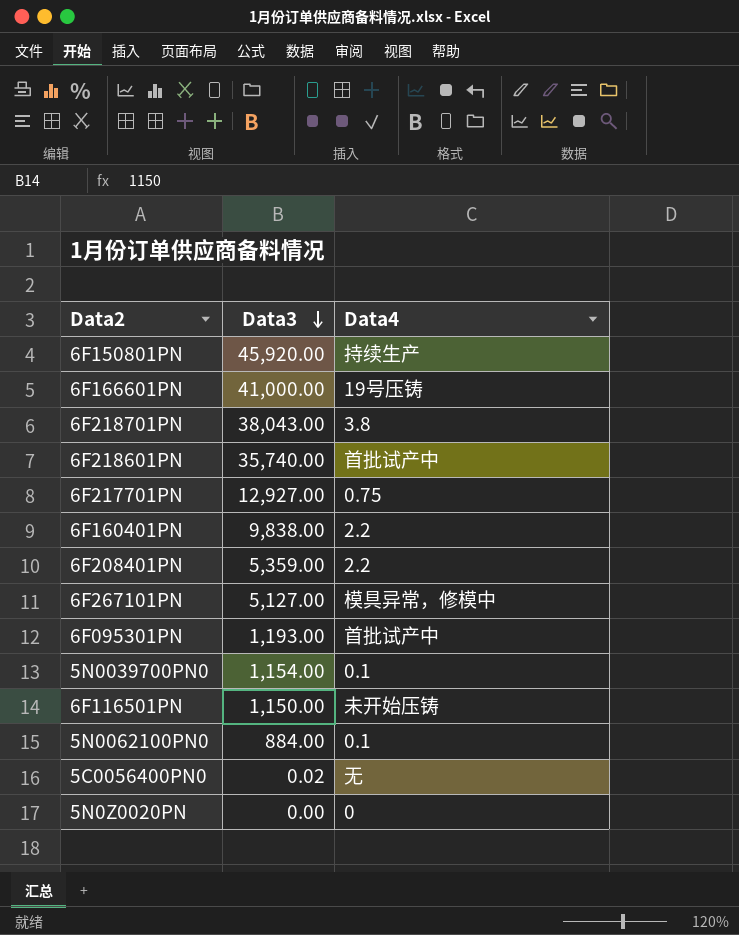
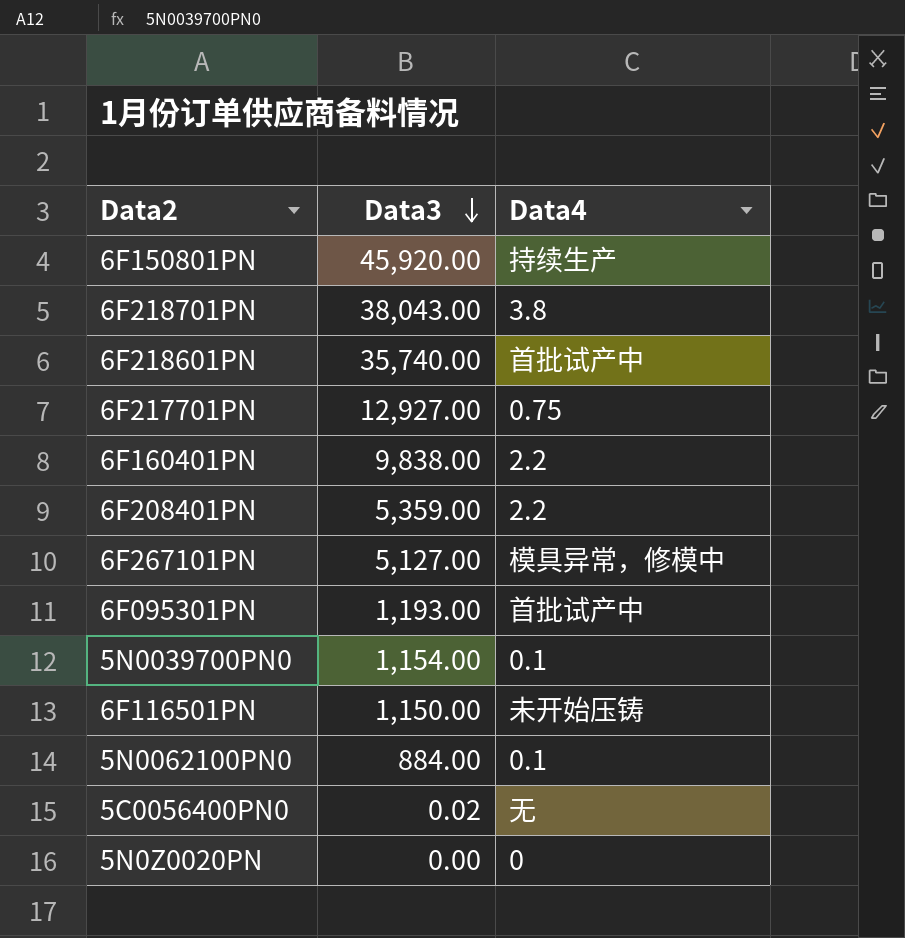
row 6F166601PN: 41,000.00 | 19号压铸 -> none

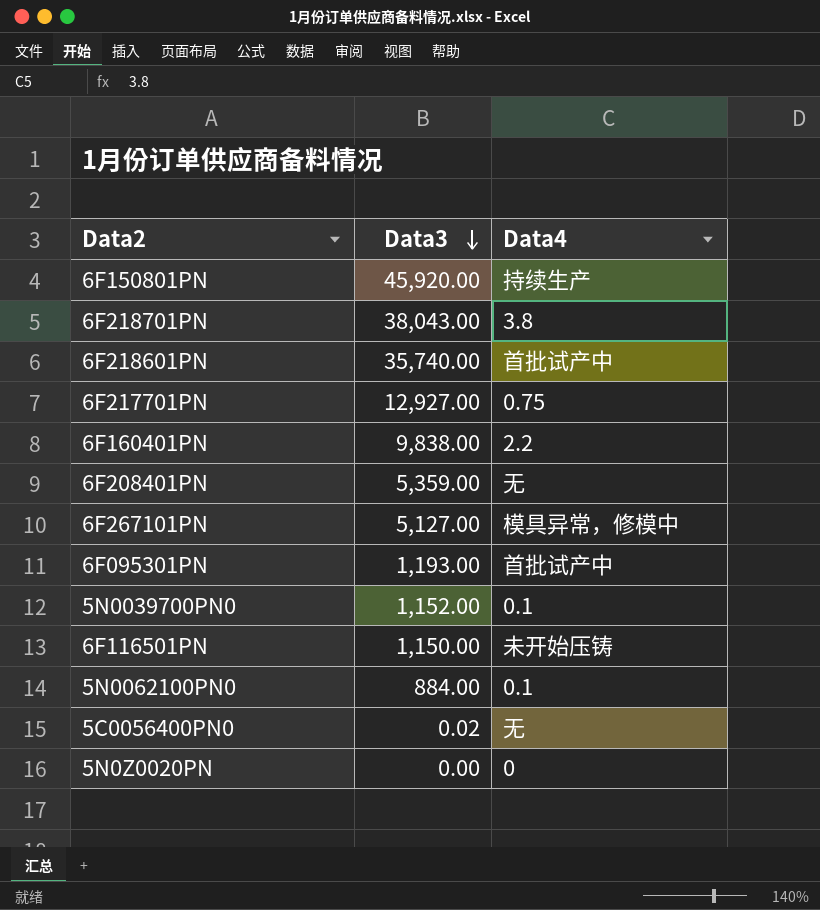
6F208401PN | Data4: 2.2 -> 无
5N0039700PN0 | Data3: 1,154.00 -> 1,152.00

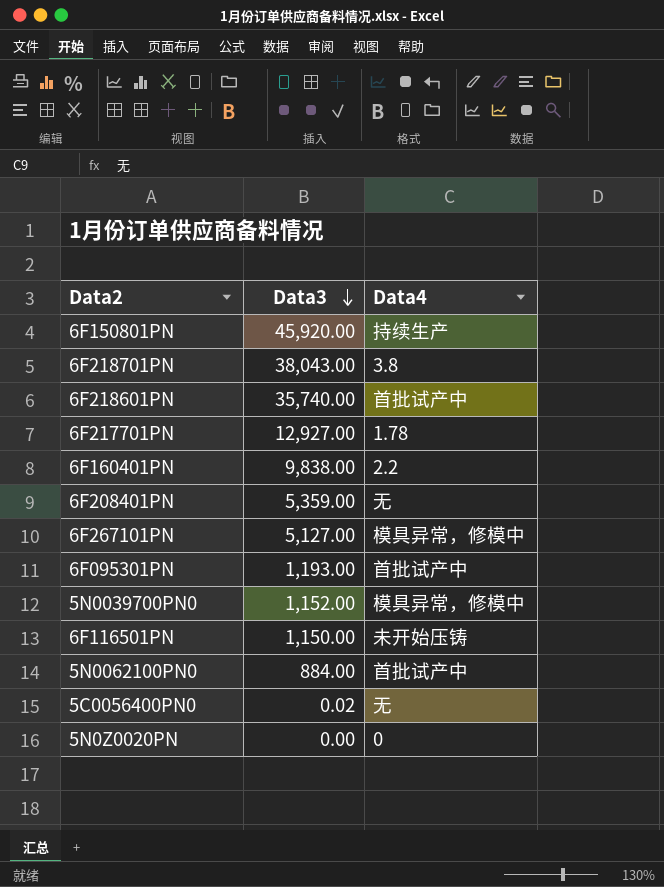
6F217701PN | Data4: 0.75 -> 1.78
5N0039700PN0 | Data4: 0.1 -> 模具异常，修模中
5N0062100PN0 | Data4: 0.1 -> 首批试产中

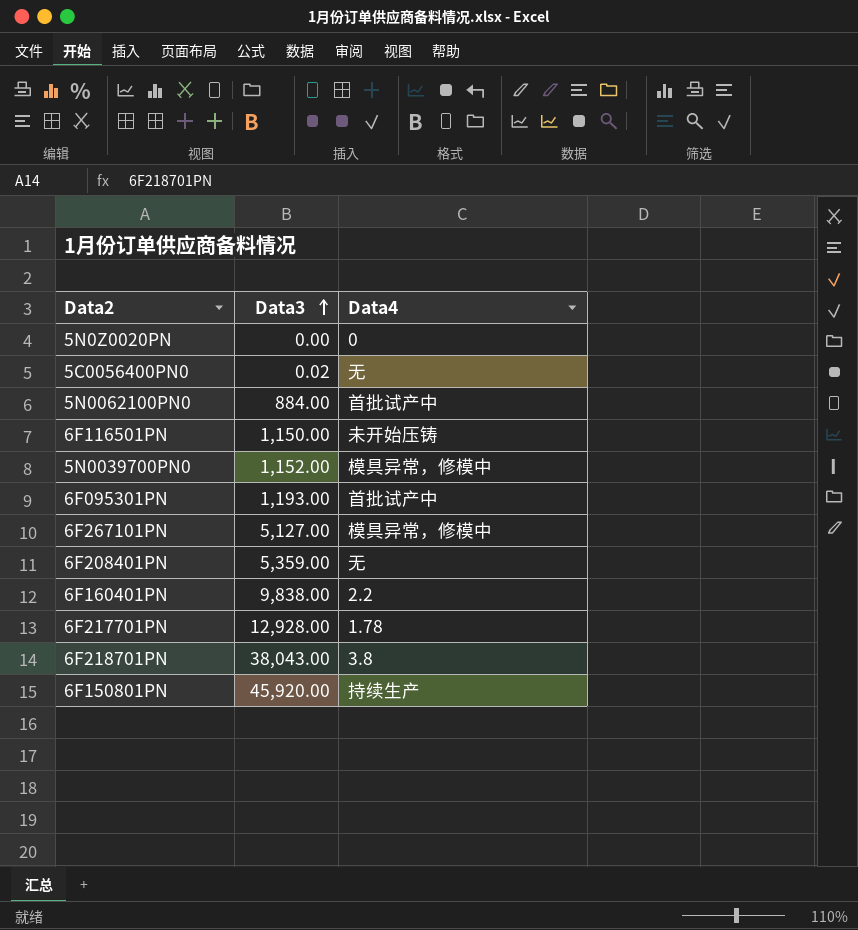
row order: Data3 descending -> Data3 ascending
row 6F218601PN: 35,740.00 | 首批试产中 -> none
6F217701PN | Data3: 12,927.00 -> 12,928.00

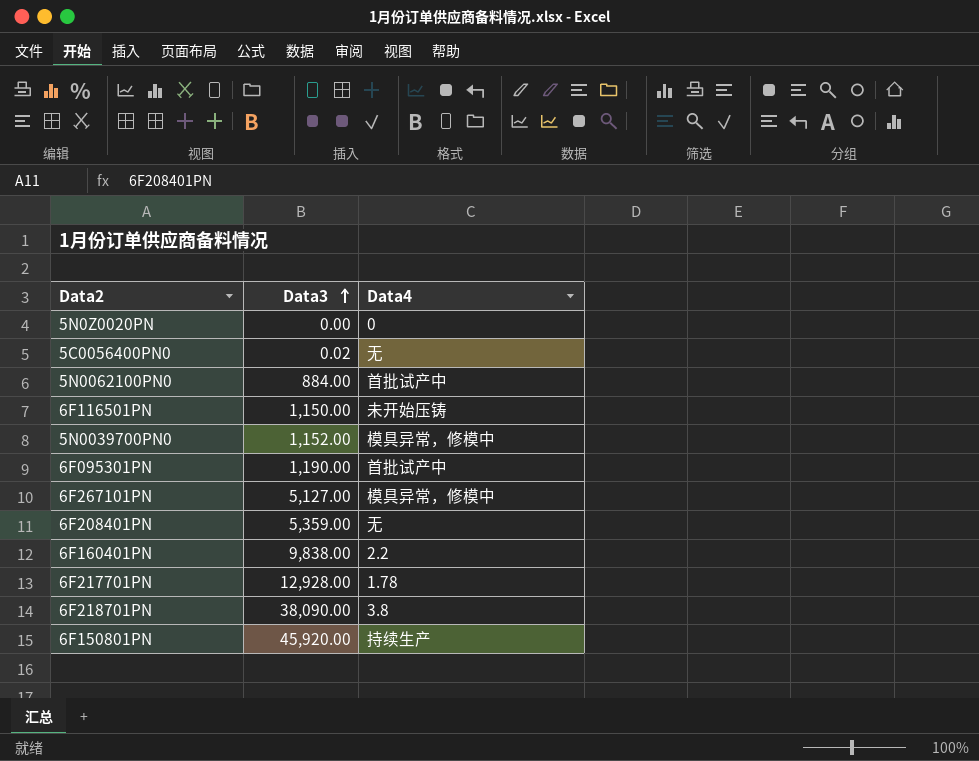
6F095301PN | Data3: 1,193.00 -> 1,190.00
6F218701PN | Data3: 38,043.00 -> 38,090.00

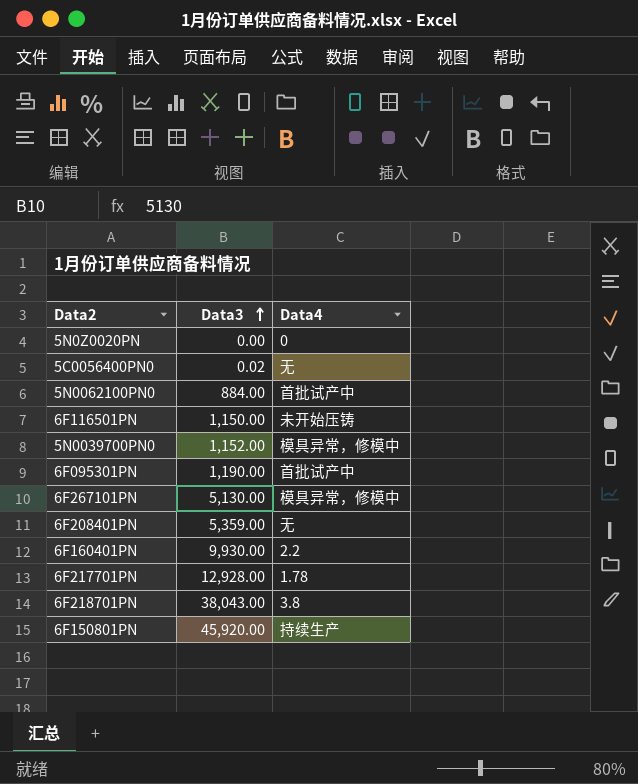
6F267101PN | Data3: 5,127.00 -> 5,130.00
6F160401PN | Data3: 9,838.00 -> 9,930.00
6F218701PN | Data3: 38,090.00 -> 38,043.00

